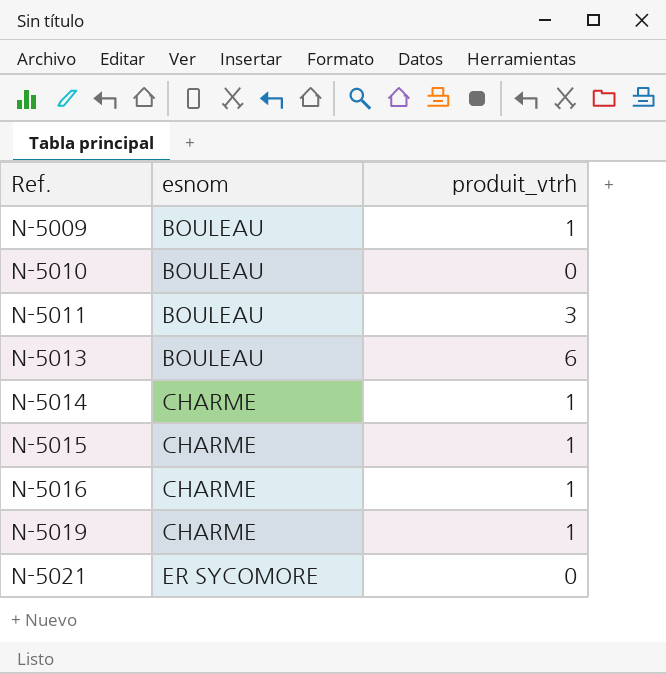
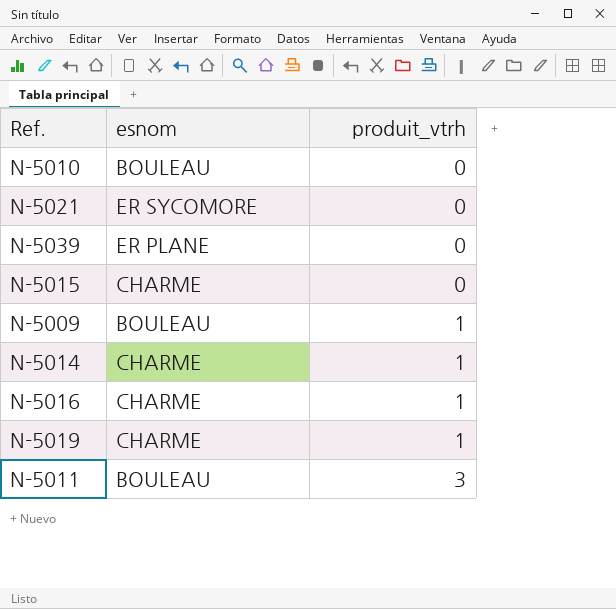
row order: Ref. ascending -> produit_vtrh ascending
row N-5013: BOULEAU | 6 -> none
row N-5039: none -> ER PLANE | 0
N-5015 | produit_vtrh: 1 -> 0

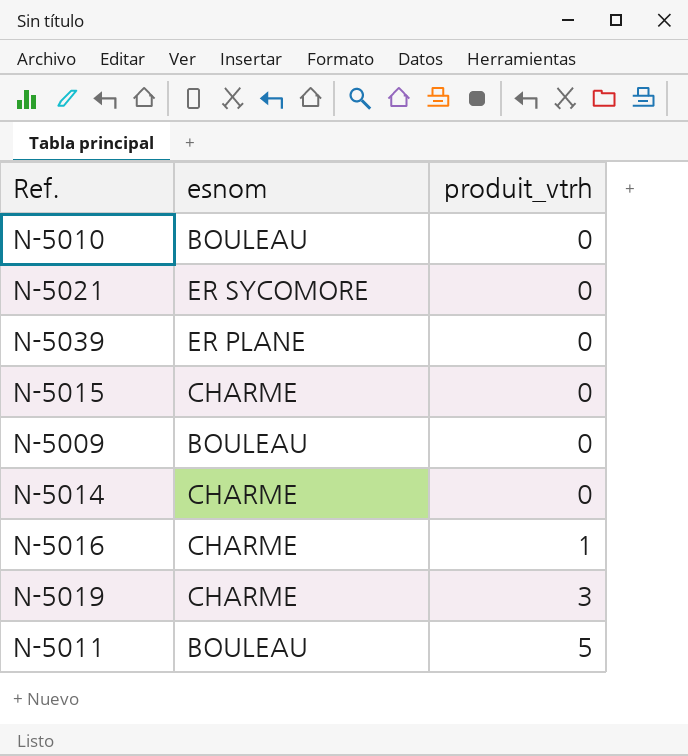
N-5009 | produit_vtrh: 1 -> 0
N-5014 | produit_vtrh: 1 -> 0
N-5019 | produit_vtrh: 1 -> 3
N-5011 | produit_vtrh: 3 -> 5

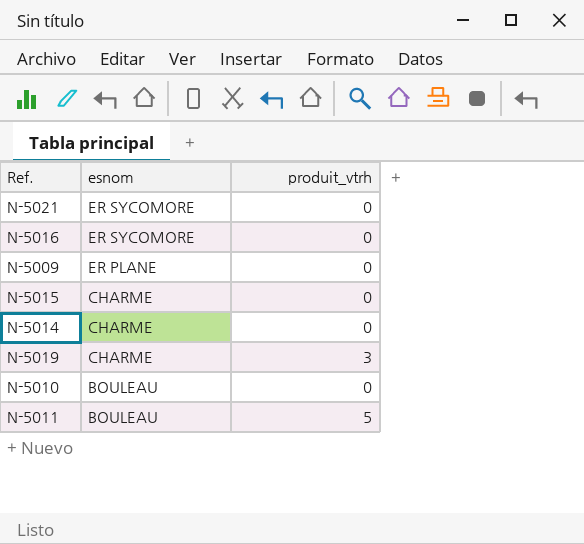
row order: produit_vtrh ascending -> esnom descending
row N-5039: ER PLANE | 0 -> none
N-5016 | esnom: CHARME -> ER SYCOMORE
N-5016 | produit_vtrh: 1 -> 0
N-5009 | esnom: BOULEAU -> ER PLANE

